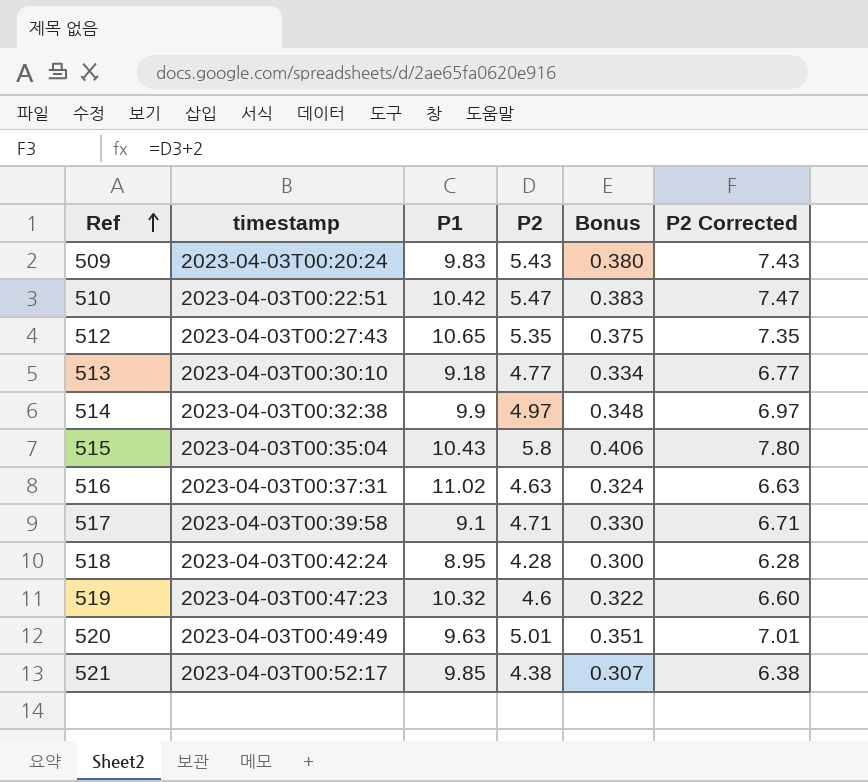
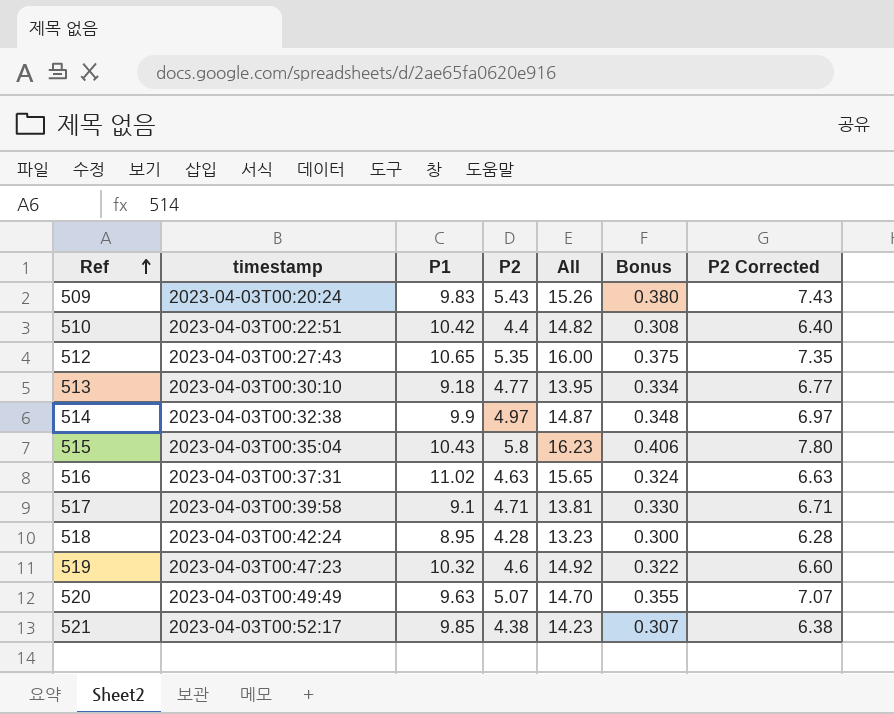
column All | formula: none -> [P1] + [P2]
510 | P2: 5.47 -> 4.4
510 | Bonus: 0.383 -> 0.308
510 | P2 Corrected: 7.47 -> 6.40
520 | P2: 5.01 -> 5.07
520 | Bonus: 0.351 -> 0.355
520 | P2 Corrected: 7.01 -> 7.07

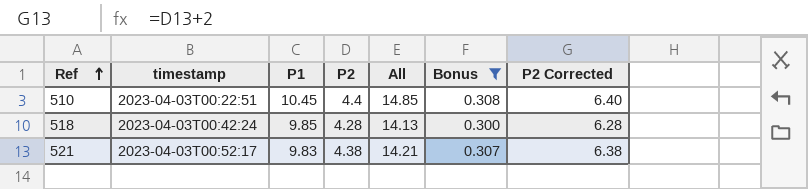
filter: none -> Bonus <= 0.308
510 | P1: 10.42 -> 10.45
510 | All: 14.82 -> 14.85
518 | P1: 8.95 -> 9.85
518 | All: 13.23 -> 14.13
521 | P1: 9.85 -> 9.83
521 | All: 14.23 -> 14.21

